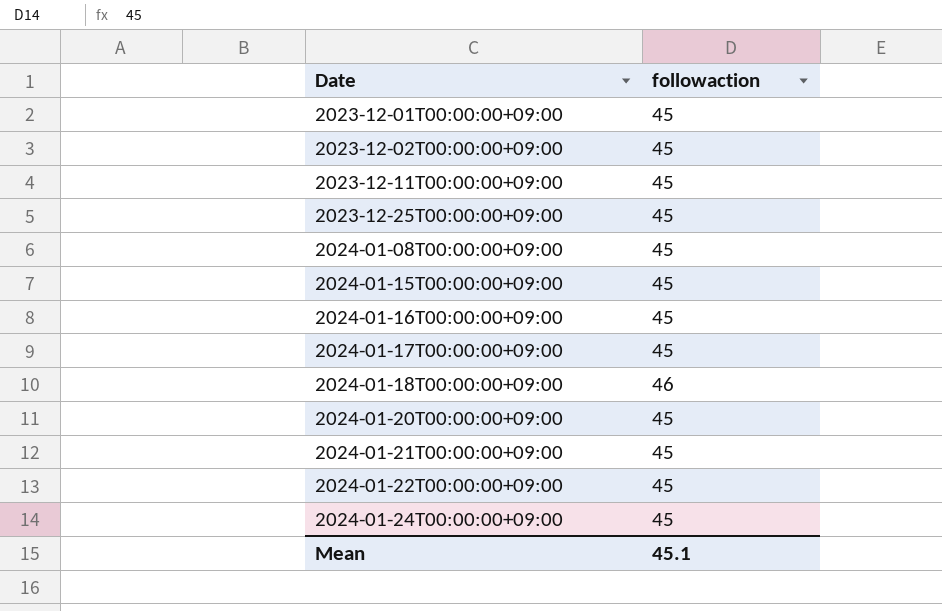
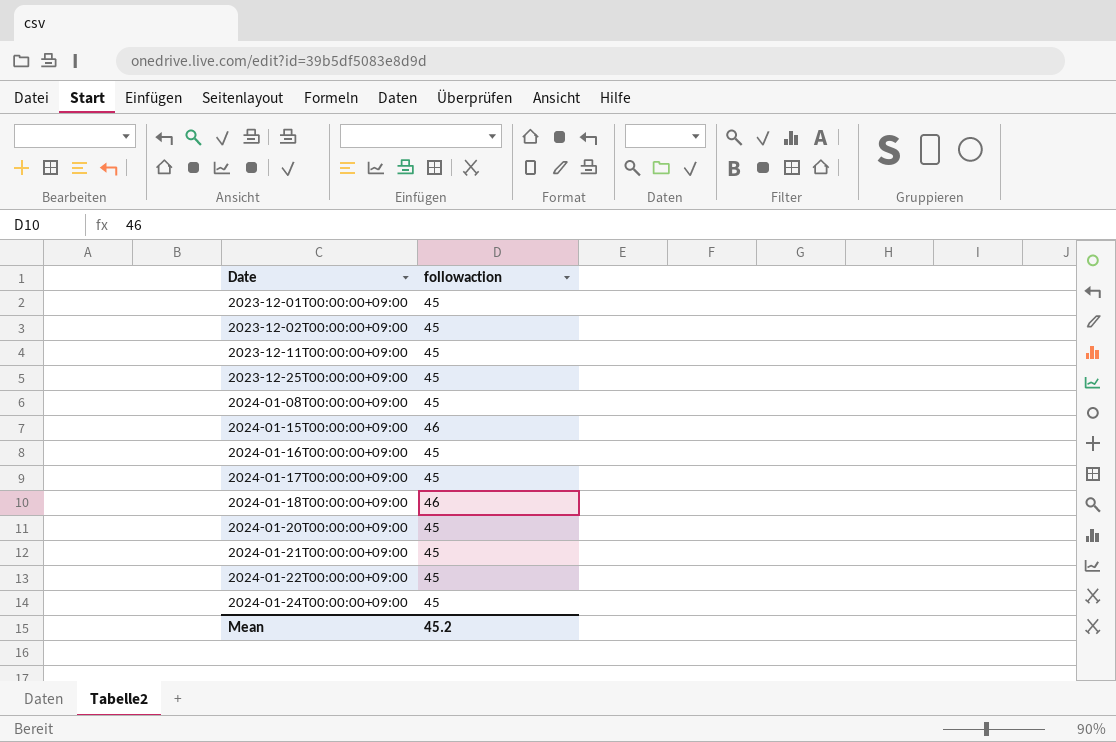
2024-01-15T00:00:00+09:00 | followaction: 45 -> 46
Mean | followaction: 45.1 -> 45.2

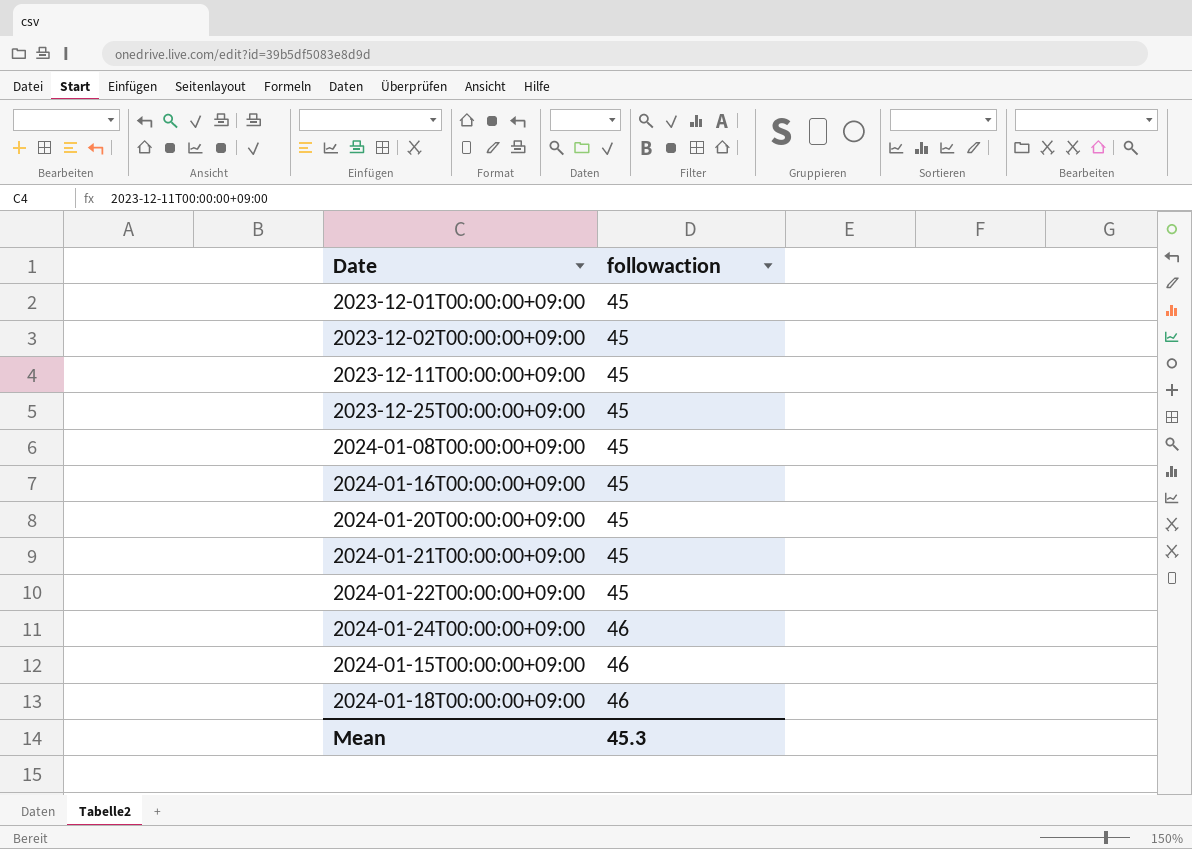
row order: Date ascending -> followaction ascending
row 2024-01-17T00:00:00+09:00: 45 -> none
2024-01-24T00:00:00+09:00 | followaction: 45 -> 46
Mean | followaction: 45.2 -> 45.3

